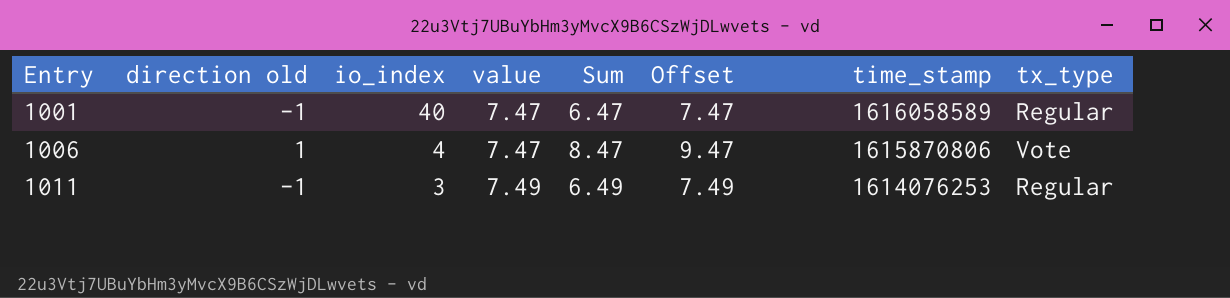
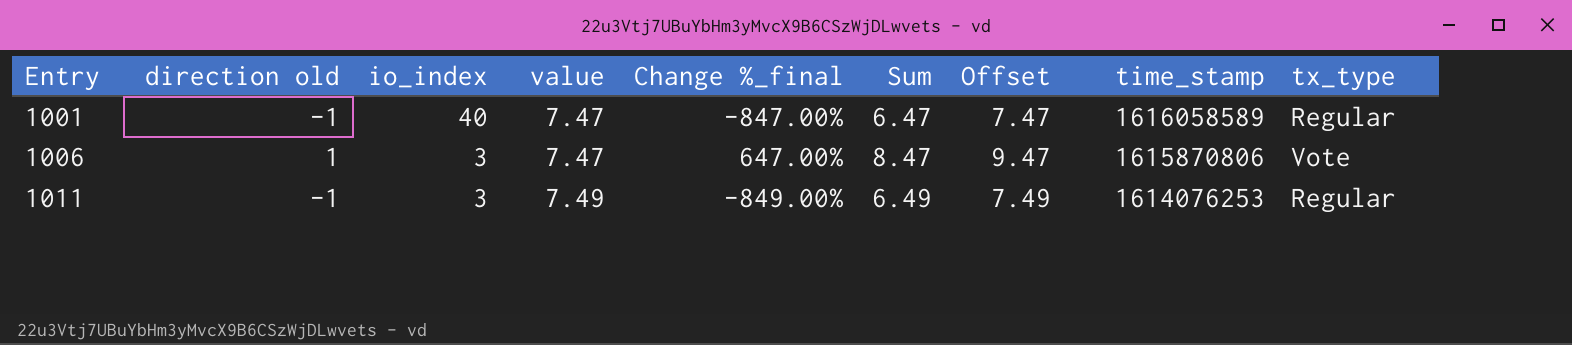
column Change %_final | formula: none -> ([value] - [direction old]) / [direction old]
1006 | io_index: 4 -> 3

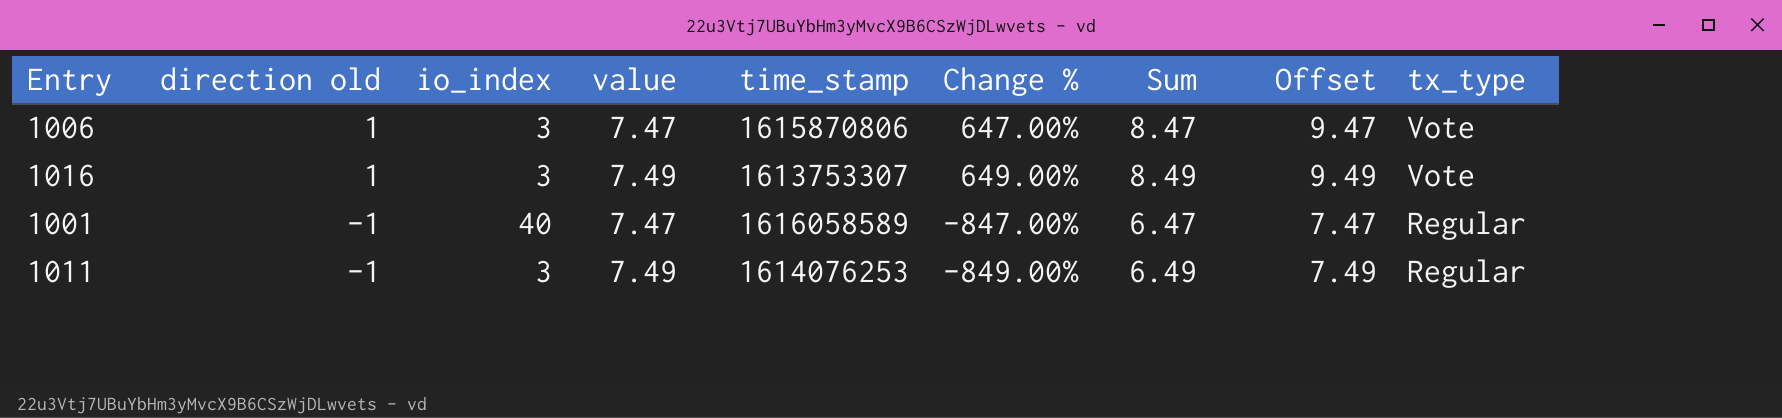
row order: Entry ascending -> direction old descending
column time_stamp | position: 8 -> 5
column name: Change %_final -> Change %
row 1016: none -> 1 | 3 | 7.49 | 1613753307 | 649.00% | 8.49 | 9.49 | Vote

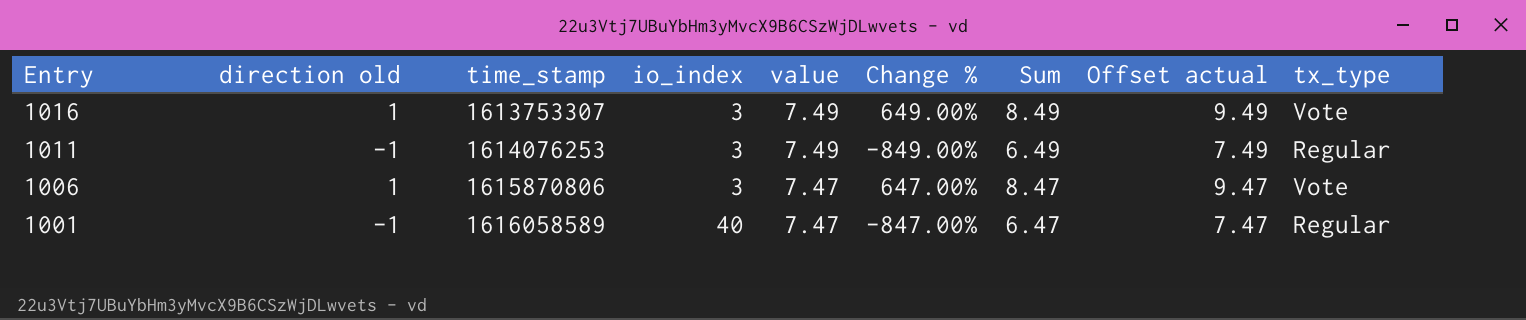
row order: direction old descending -> Entry descending
column time_stamp | position: 5 -> 3
column name: Offset -> Offset actual

